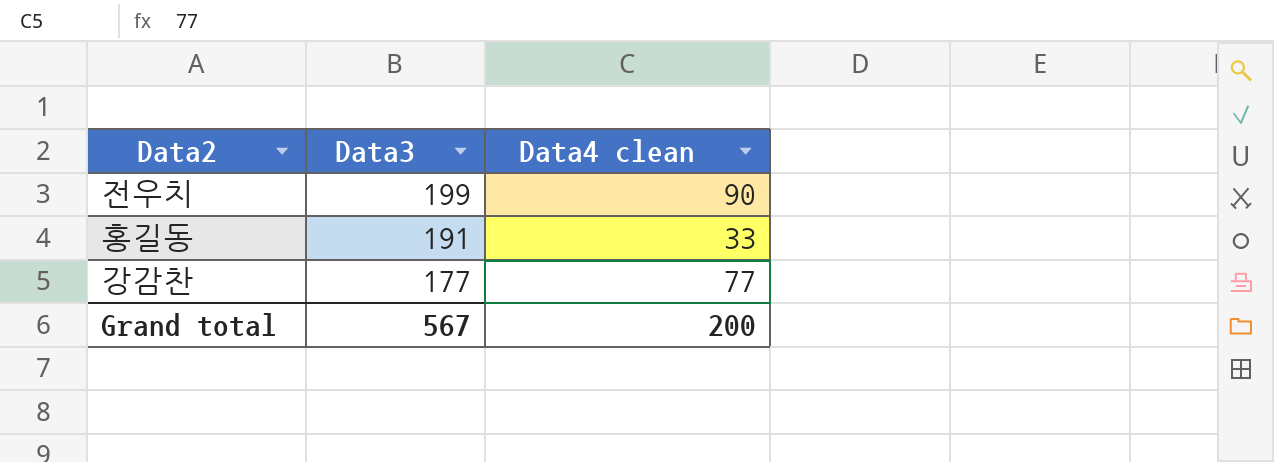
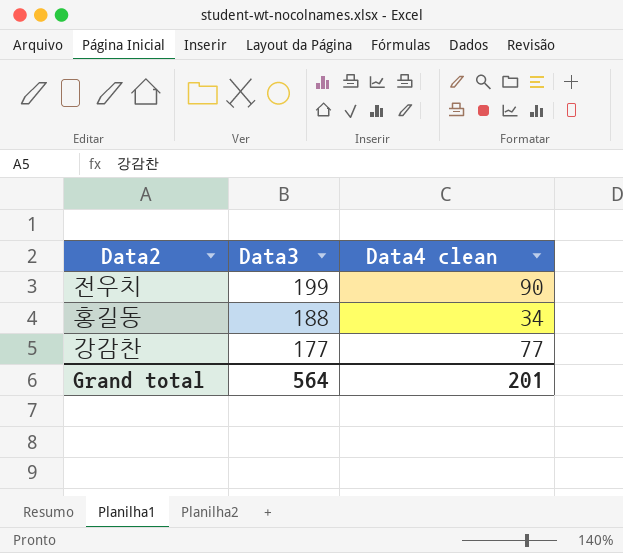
홍길동 | Data3: 191 -> 188
홍길동 | Data4 clean: 33 -> 34
Grand total | Data3: 567 -> 564
Grand total | Data4 clean: 200 -> 201

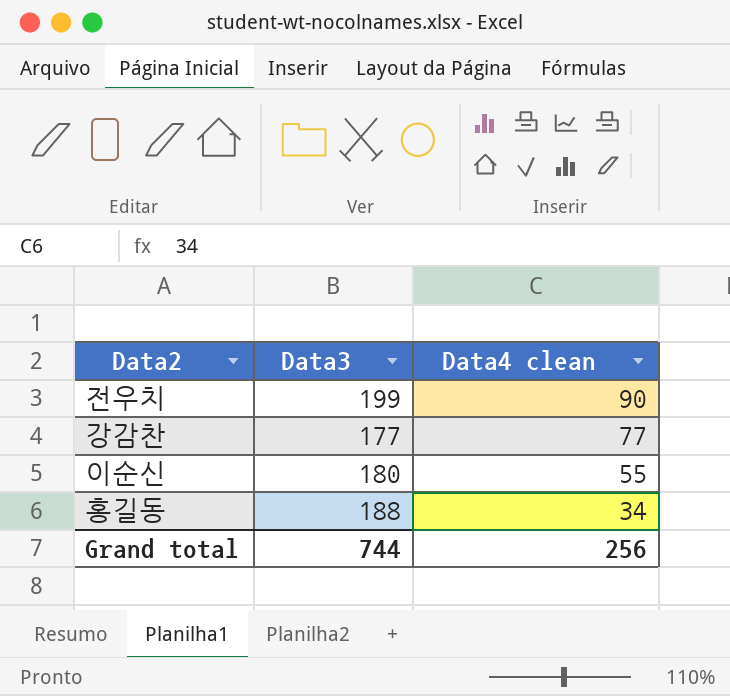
row order: Data3 descending -> Data4 clean descending
row 이순신: none -> 180 | 55
Grand total | Data3: 564 -> 744
Grand total | Data4 clean: 201 -> 256

